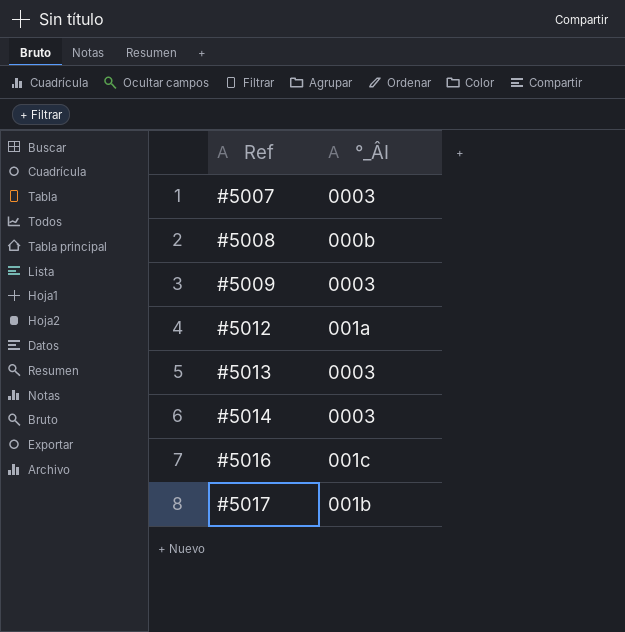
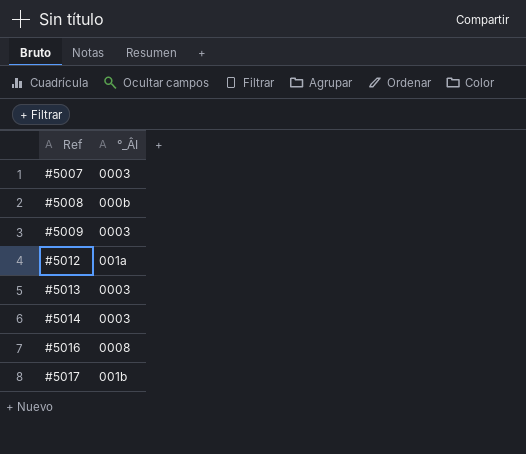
#5016 | °_ÂI: 001c -> 0008

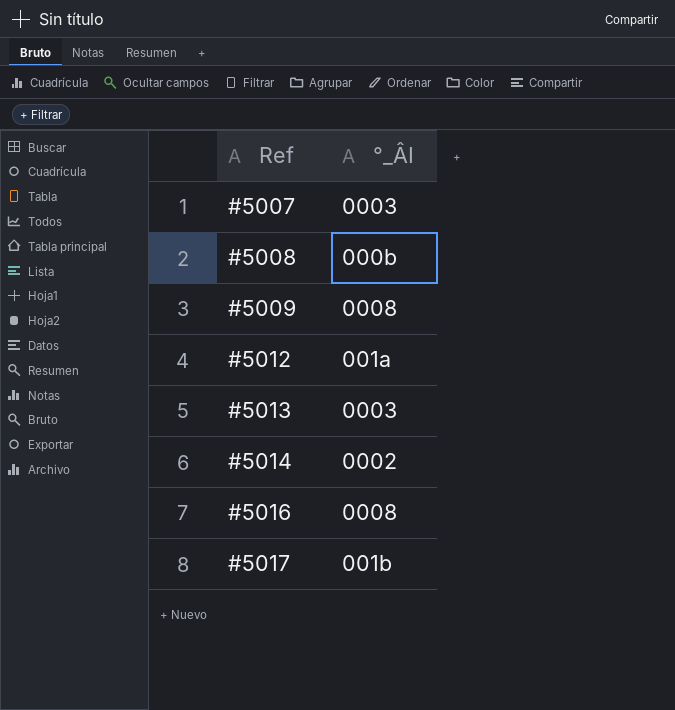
#5009 | °_ÂI: 0003 -> 0008
#5014 | °_ÂI: 0003 -> 0002

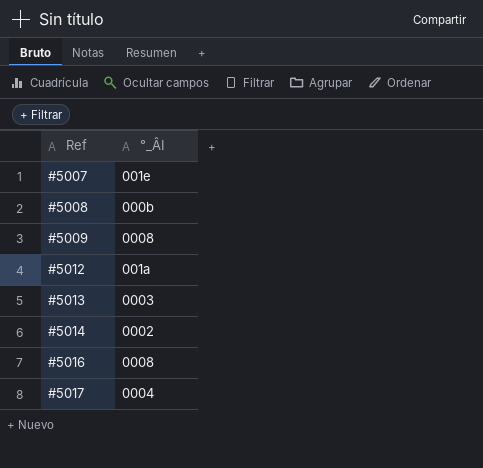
#5007 | °_ÂI: 0003 -> 001e
#5017 | °_ÂI: 001b -> 0004

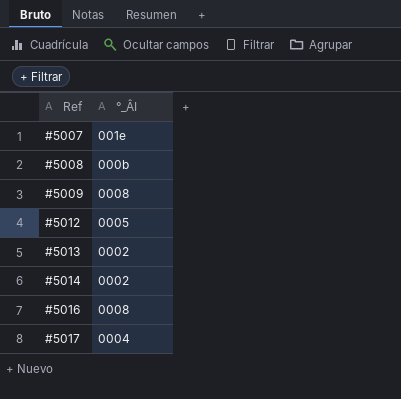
#5012 | °_ÂI: 001a -> 0005
#5013 | °_ÂI: 0003 -> 0002

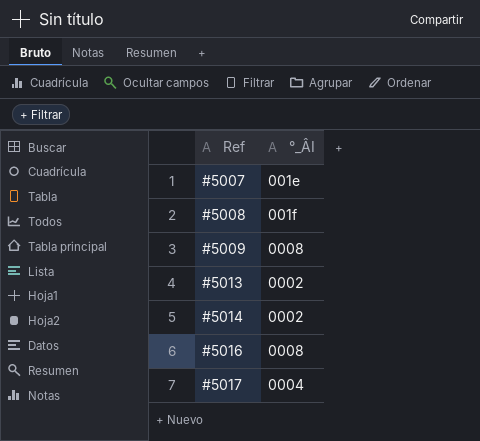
row #5012: 0005 -> none
#5008 | °_ÂI: 000b -> 001f

